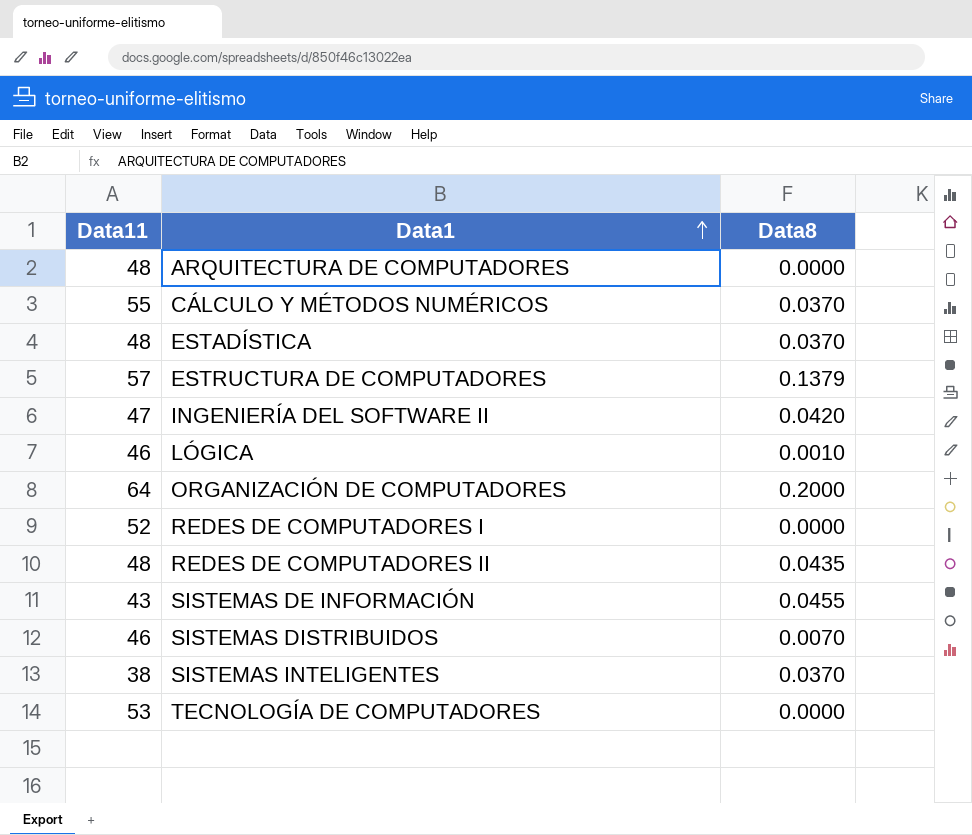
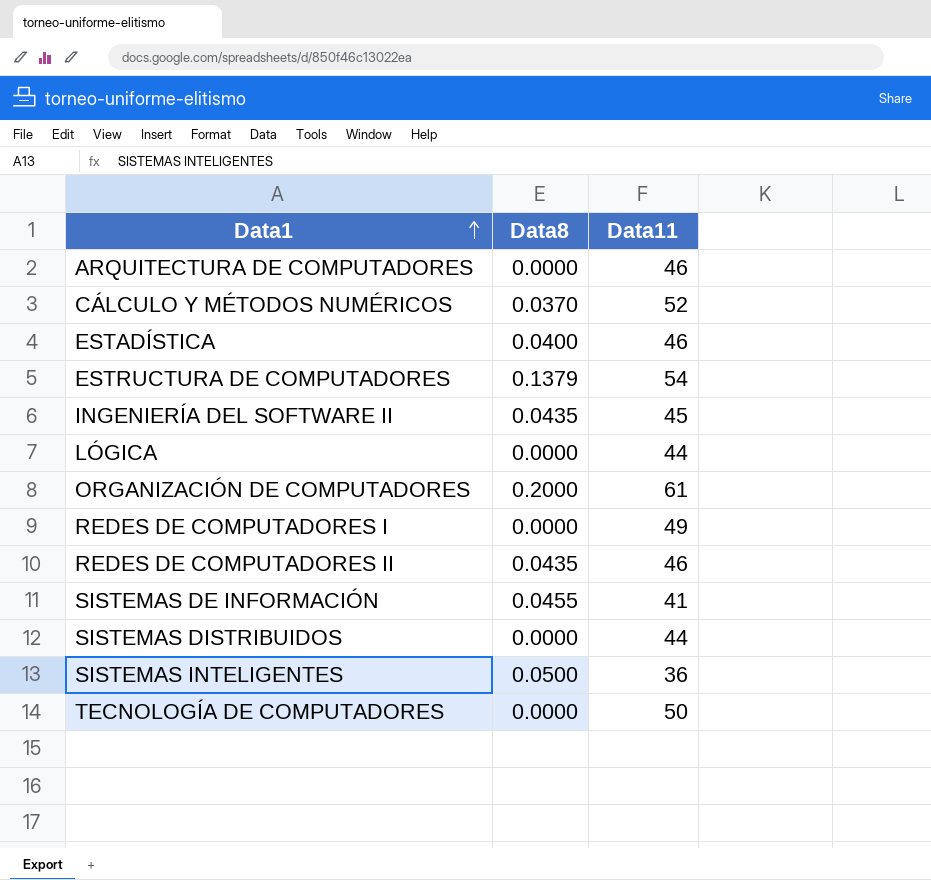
column Data11 | position: 1 -> 3
ARQUITECTURA DE COMPUTADORES | Data11: 48 -> 46
CÁLCULO Y MÉTODOS NUMÉRICOS | Data11: 55 -> 52
ESTADÍSTICA | Data8: 0.0370 -> 0.0400
ESTADÍSTICA | Data11: 48 -> 46
ESTRUCTURA DE COMPUTADORES | Data11: 57 -> 54
INGENIERÍA DEL SOFTWARE II | Data8: 0.0420 -> 0.0435
INGENIERÍA DEL SOFTWARE II | Data11: 47 -> 45
LÓGICA | Data8: 0.0010 -> 0.0000
LÓGICA | Data11: 46 -> 44
ORGANIZACIÓN DE COMPUTADORES | Data11: 64 -> 61
REDES DE COMPUTADORES I | Data11: 52 -> 49
REDES DE COMPUTADORES II | Data11: 48 -> 46
SISTEMAS DE INFORMACIÓN | Data11: 43 -> 41
SISTEMAS DISTRIBUIDOS | Data8: 0.0070 -> 0.0000
SISTEMAS DISTRIBUIDOS | Data11: 46 -> 44
SISTEMAS INTELIGENTES | Data8: 0.0370 -> 0.0500
SISTEMAS INTELIGENTES | Data11: 38 -> 36
TECNOLOGÍA DE COMPUTADORES | Data11: 53 -> 50

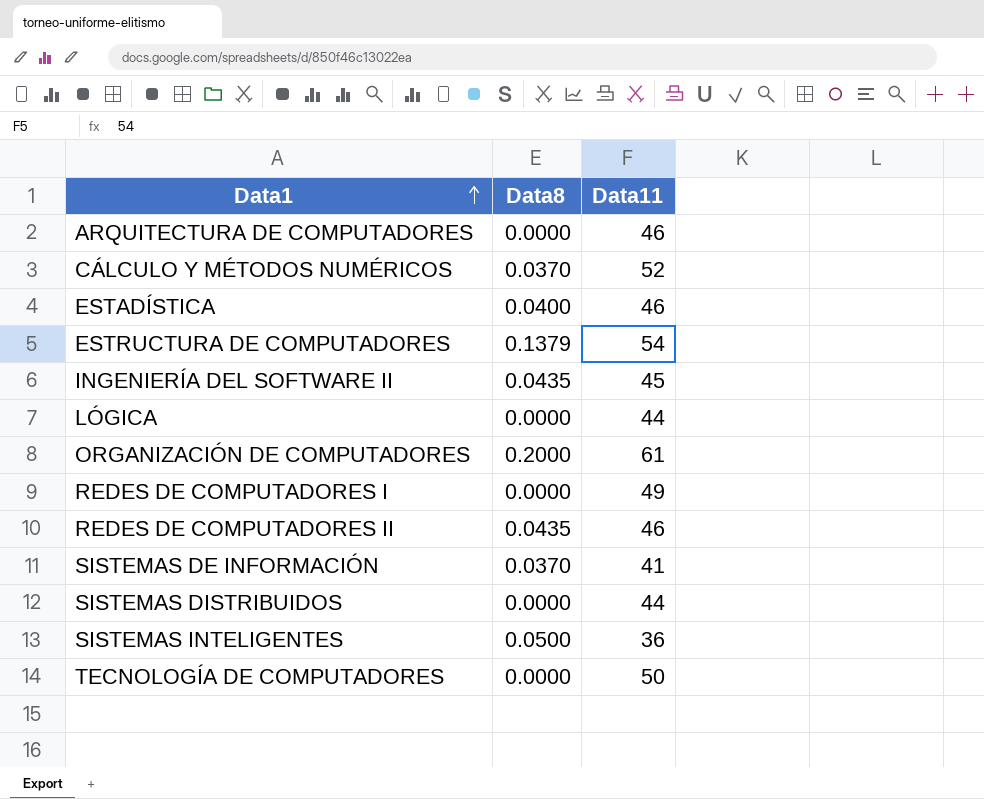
SISTEMAS DE INFORMACIÓN | Data8: 0.0455 -> 0.0370

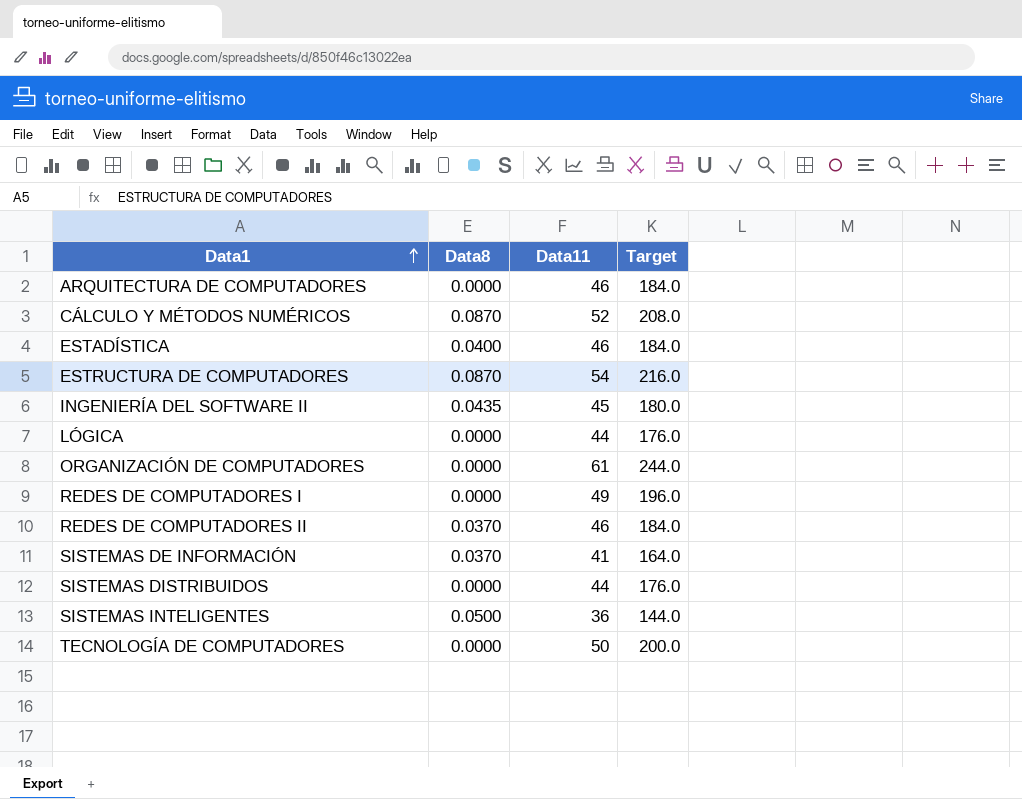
column Target | formula: none -> [Data11] * 4
CÁLCULO Y MÉTODOS NUMÉRICOS | Data8: 0.0370 -> 0.0870
ESTRUCTURA DE COMPUTADORES | Data8: 0.1379 -> 0.0870
ORGANIZACIÓN DE COMPUTADORES | Data8: 0.2000 -> 0.0000
REDES DE COMPUTADORES II | Data8: 0.0435 -> 0.0370

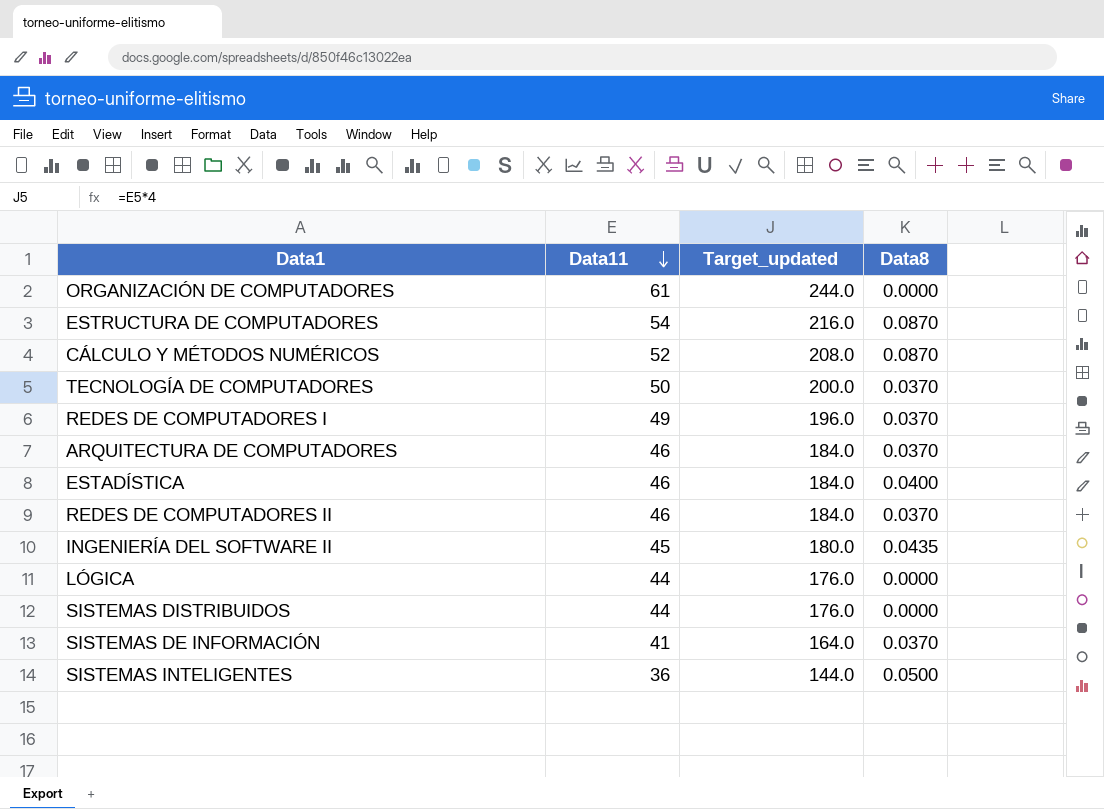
row order: Data1 ascending -> Data11 descending
column name: Target -> Target_updated
column Data8 | position: 2 -> 4
TECNOLOGÍA DE COMPUTADORES | Data8: 0.0000 -> 0.0370
REDES DE COMPUTADORES I | Data8: 0.0000 -> 0.0370
ARQUITECTURA DE COMPUTADORES | Data8: 0.0000 -> 0.0370

